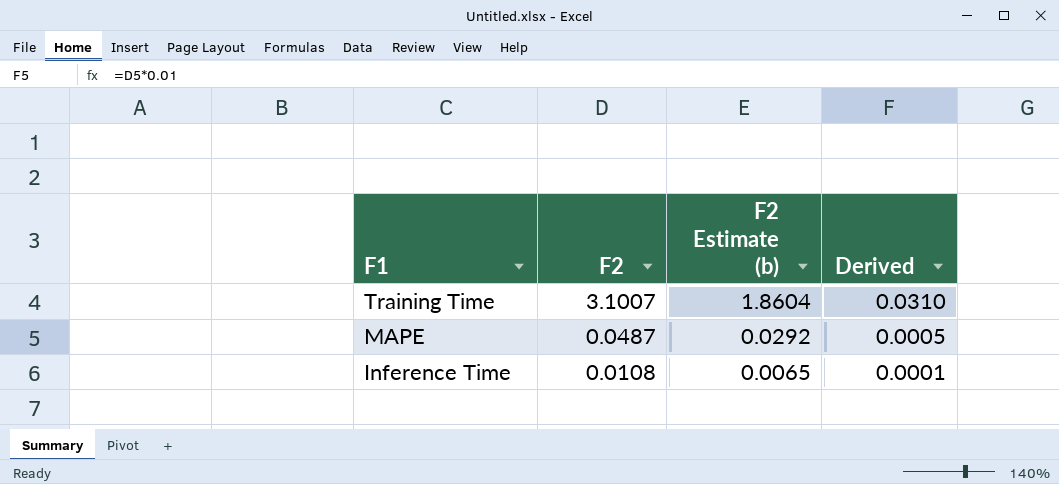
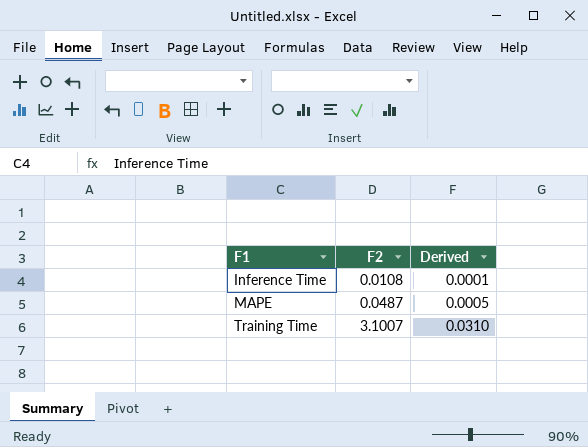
row order: F1 descending -> F1 ascending
column F2 Estimate (b) | formula: [F2] * 0.6 -> none

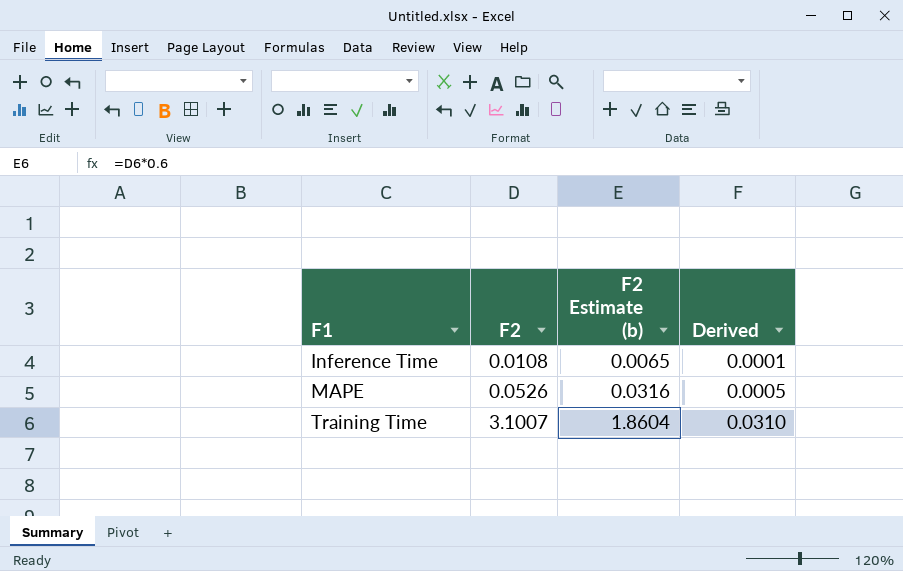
column F2 Estimate (b) | formula: none -> [F2] * 0.6
MAPE | F2: 0.0487 -> 0.0526

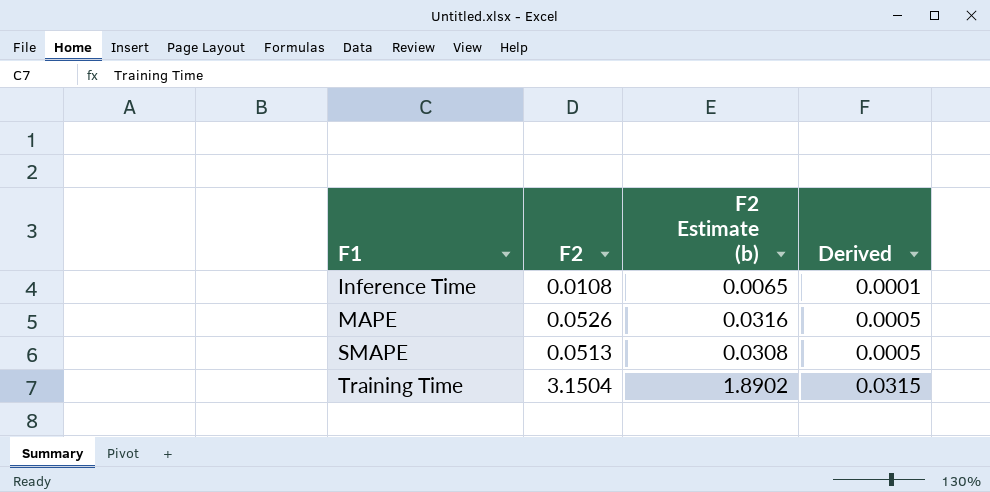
row SMAPE: none -> 0.0513 | 0.0308 | 0.0005
Training Time | F2: 3.1007 -> 3.1504
Training Time | F2 Estimate (b): 1.8604 -> 1.8902
Training Time | Derived: 0.0310 -> 0.0315

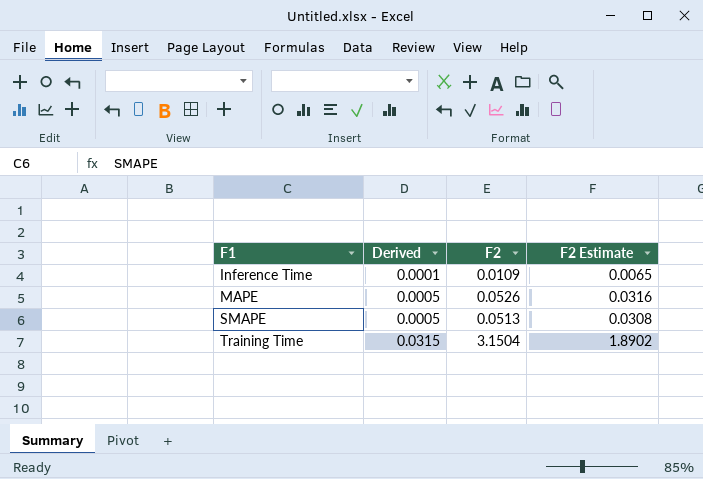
column Derived | position: 4 -> 2
column name: F2 Estimate (b) -> F2 Estimate
Inference Time | F2: 0.0108 -> 0.0109

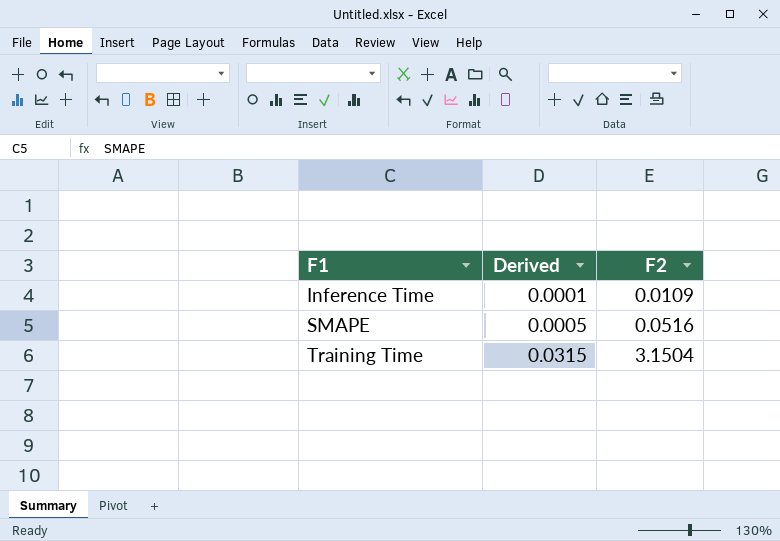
column F2 Estimate | formula: [F2] * 0.6 -> none
row MAPE: 0.0005 | 0.0526 | 0.0316 -> none
SMAPE | F2: 0.0513 -> 0.0516

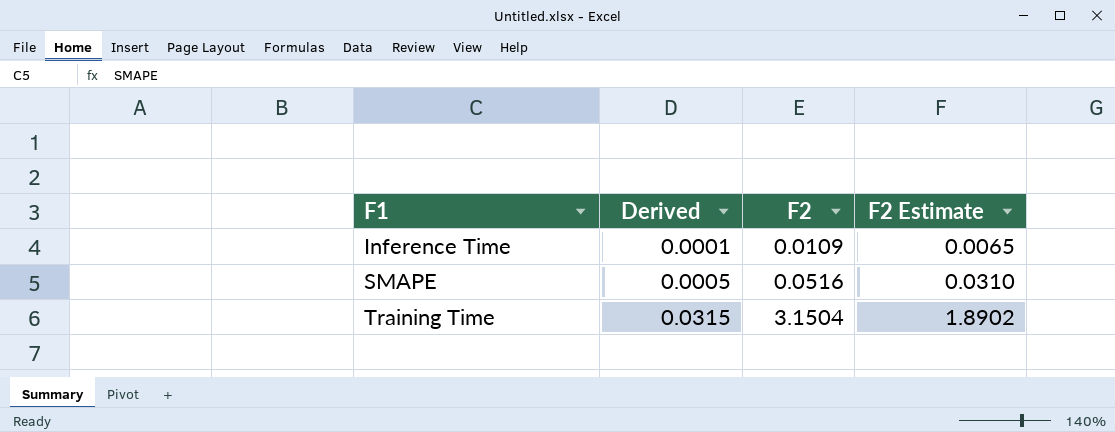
column F2 Estimate | formula: none -> [F2] * 0.6

